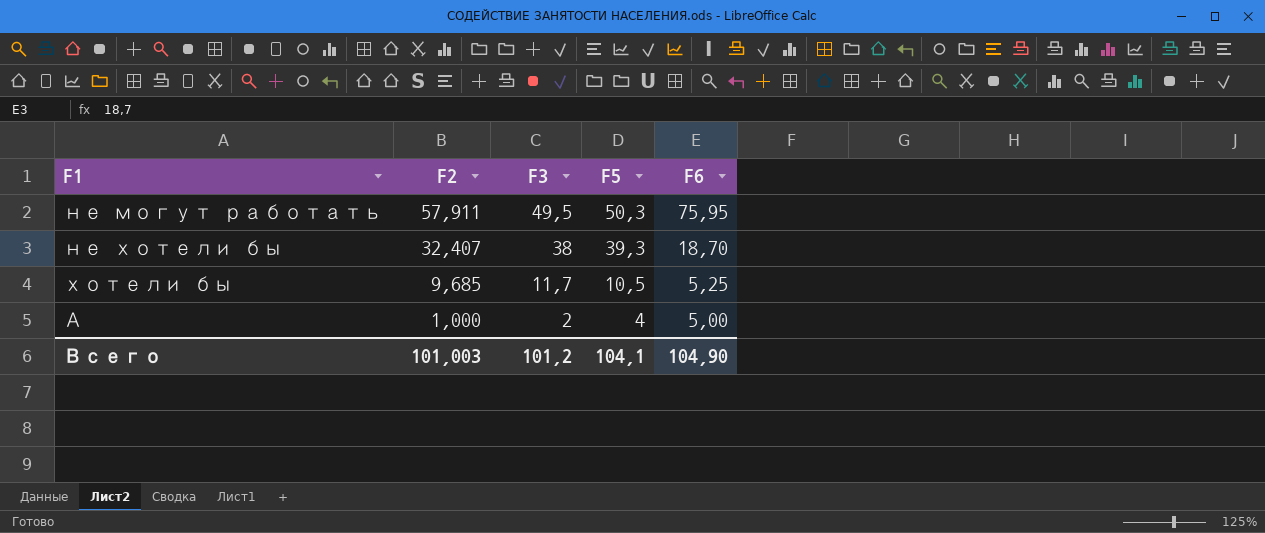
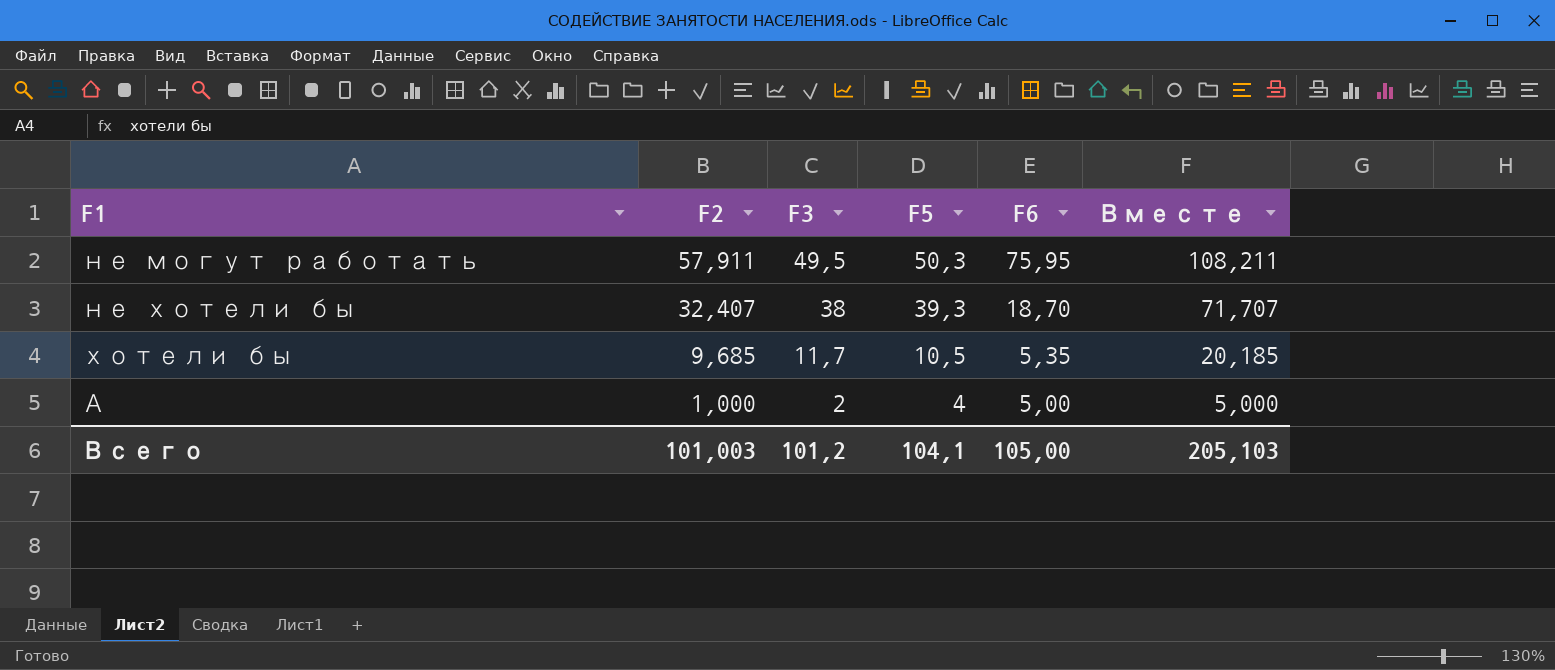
column Вместе | formula: none -> [F2] + [F5]
хотели бы | F6: 5,25 -> 5,35
Всего | F6: 104,90 -> 105,00

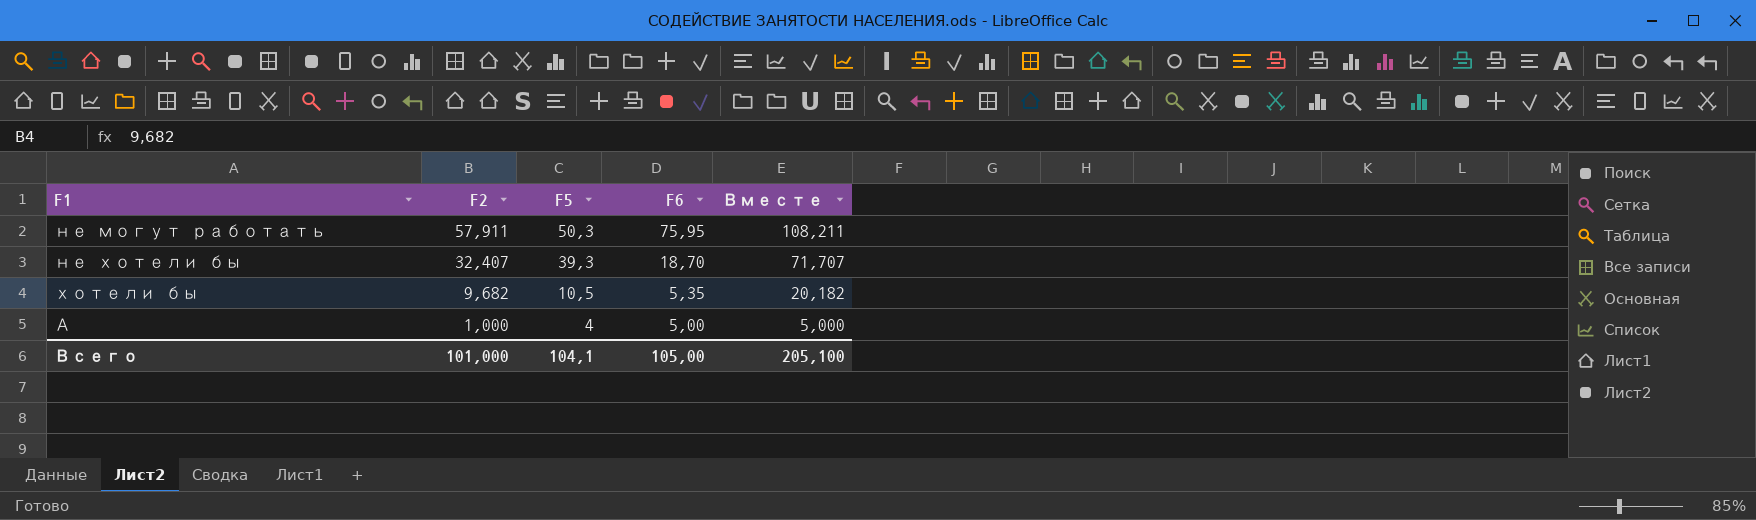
column F3 | position: 3 -> none
хотели бы | F2: 9,685 -> 9,682
хотели бы | Вместе: 20,185 -> 20,182
Всего | F2: 101,003 -> 101,000
Всего | Вместе: 205,103 -> 205,100

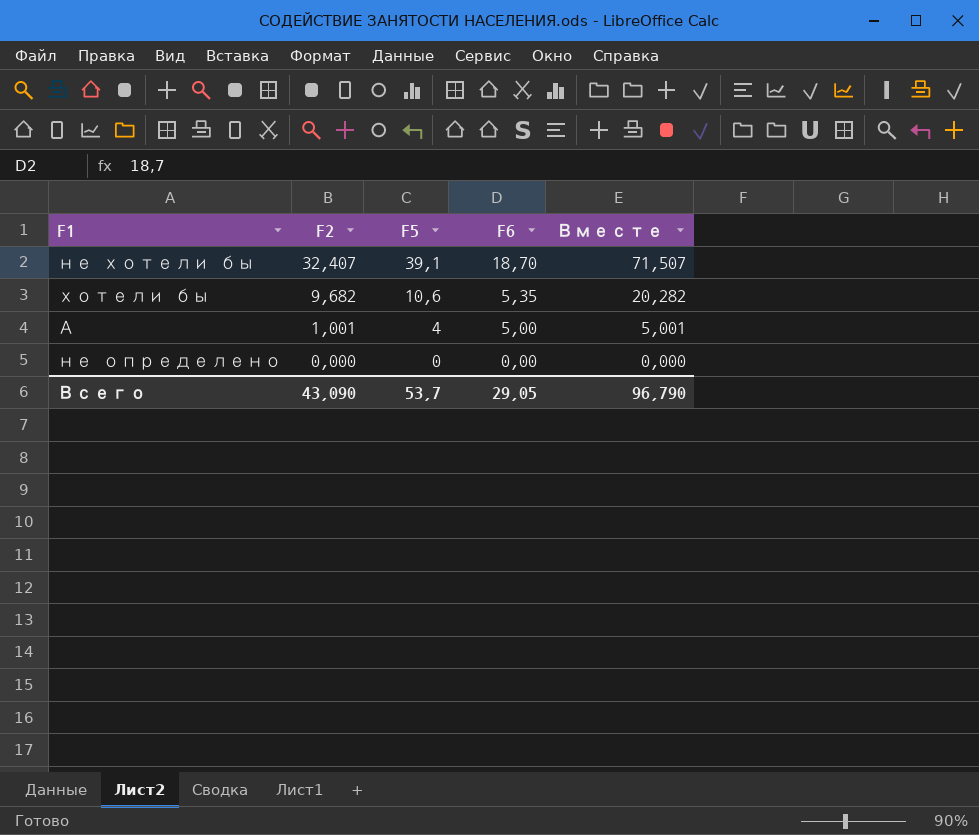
row не могут работать: 57,911 | 50,3 | 75,95 | 108,211 -> none
не хотели бы | F5: 39,3 -> 39,1
не хотели бы | Вместе: 71,707 -> 71,507
хотели бы | F5: 10,5 -> 10,6
хотели бы | Вместе: 20,182 -> 20,282
А | F2: 1,000 -> 1,001
А | Вместе: 5,000 -> 5,001
row не определено: none -> 0,000 | 0 | 0,00 | 0,000
Всего | F2: 101,000 -> 43,090
Всего | F5: 104,1 -> 53,7
Всего | F6: 105,00 -> 29,05
Всего | Вместе: 205,100 -> 96,790

